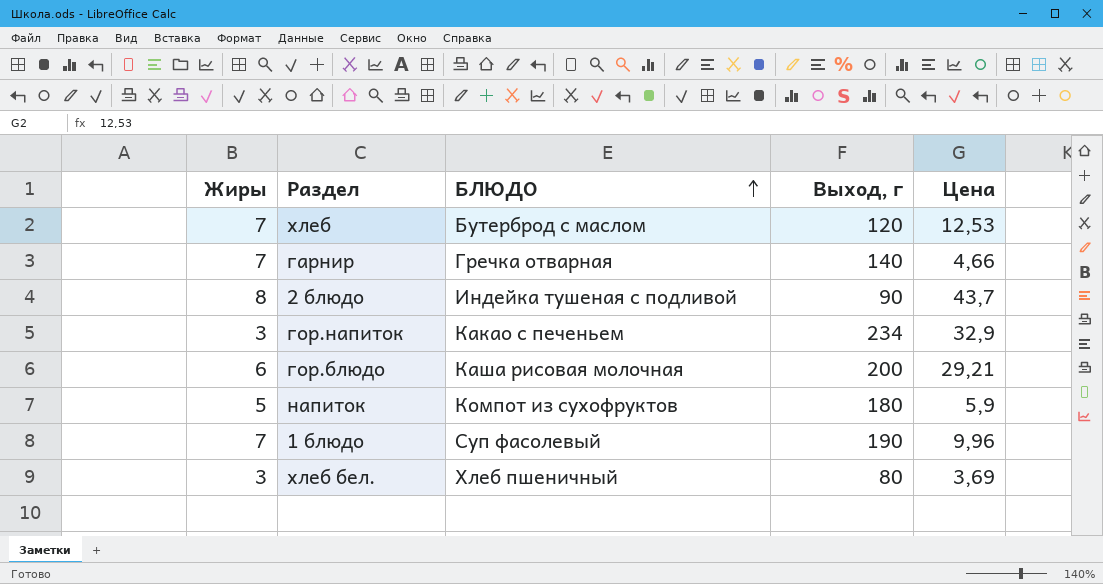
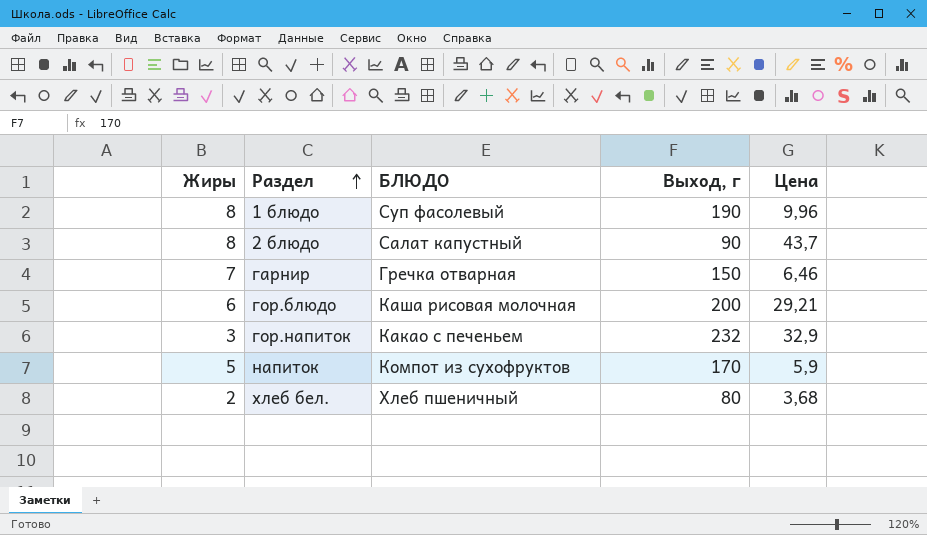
row order: БЛЮДО ascending -> Раздел ascending
row хлеб: 7 | Бутерброд с маслом | 120 | 12,53 -> none
1 блюдо | Жиры: 7 -> 8
2 блюдо | БЛЮДО: Индейка тушеная с подливой -> Салат капустный
гарнир | Выход, г: 140 -> 150
гарнир | Цена: 4,66 -> 6,46
гор.напиток | Выход, г: 234 -> 232
напиток | Выход, г: 180 -> 170
хлеб бел. | Жиры: 3 -> 2
хлеб бел. | Цена: 3,69 -> 3,68

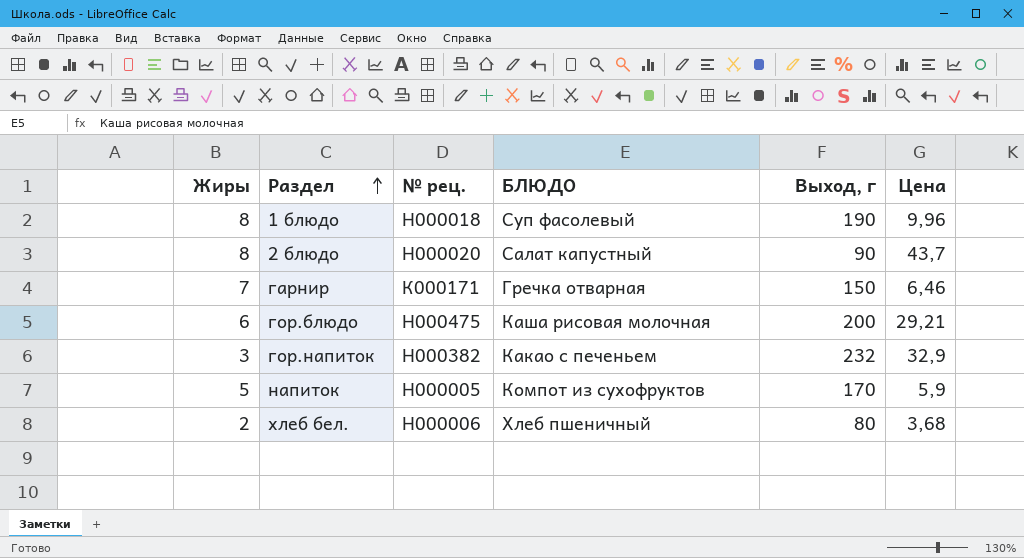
column № рец. | position: none -> 3

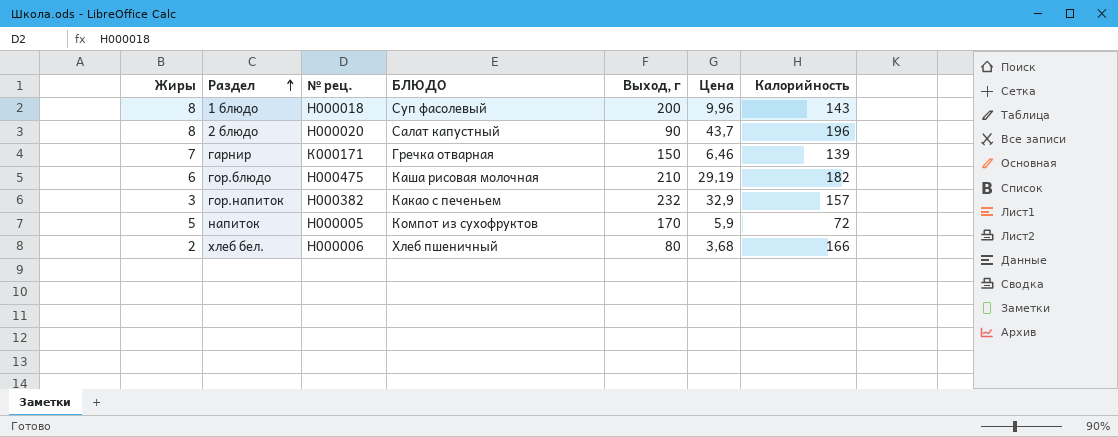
column Калорийность | position: none -> 7
1 блюдо | Выход, г: 190 -> 200
гор.блюдо | Выход, г: 200 -> 210
гор.блюдо | Цена: 29,21 -> 29,19

